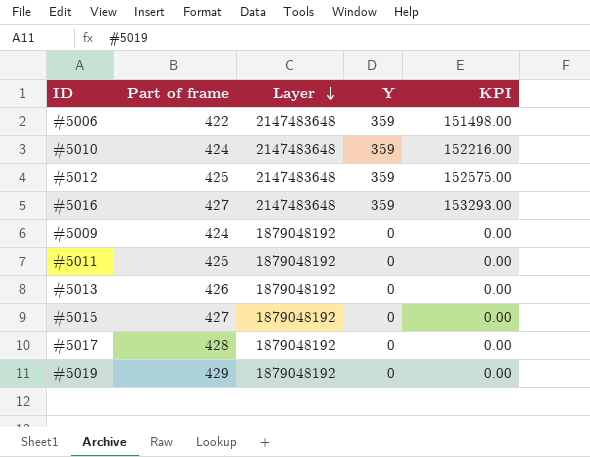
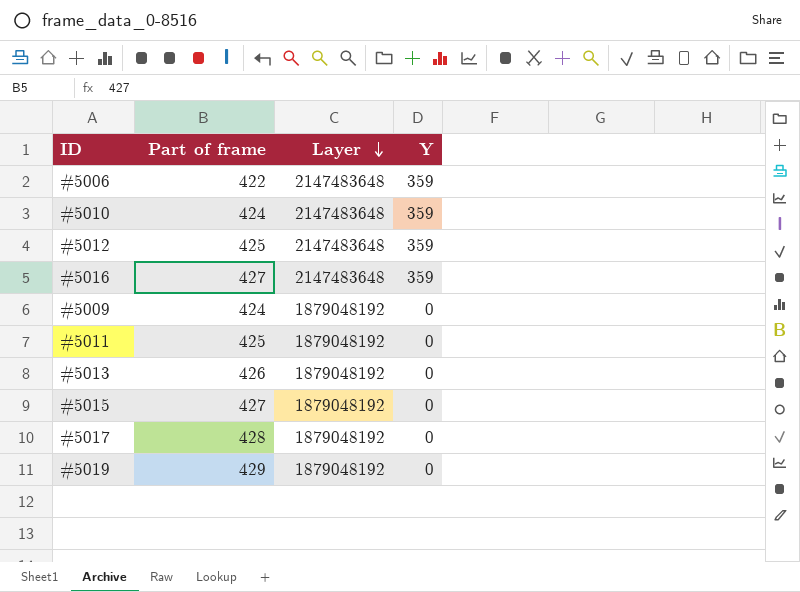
column KPI | formula: [Part of frame] * [Y] -> none

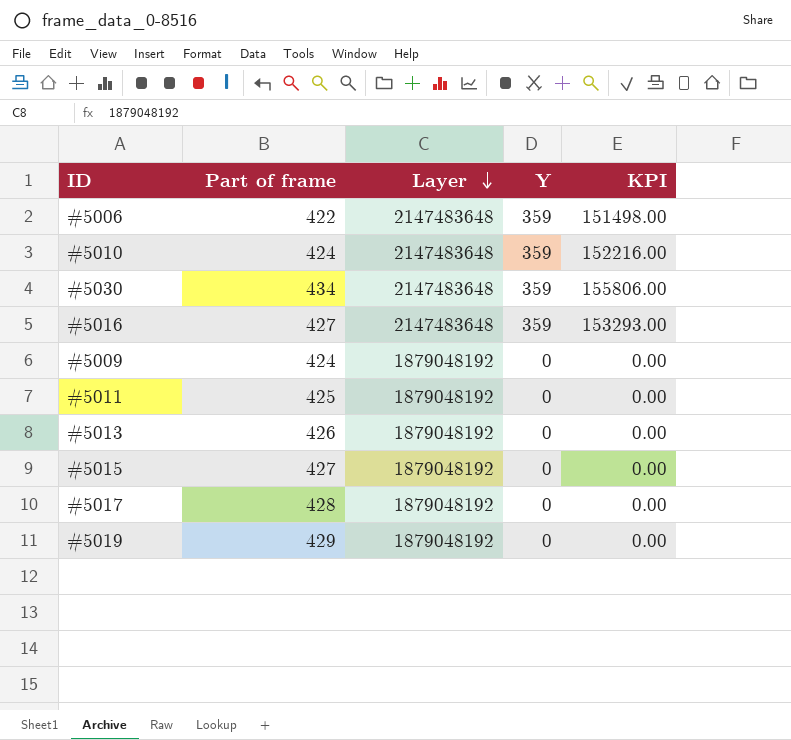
column KPI | formula: none -> [Part of frame] * [Y]
row #5012: 425 | 2147483648 | 359 -> none
row #5030: none -> 434 | 2147483648 | 359 | 155806.00

